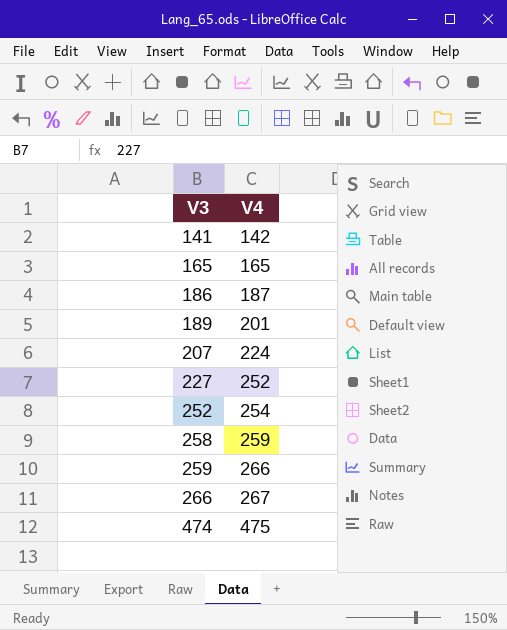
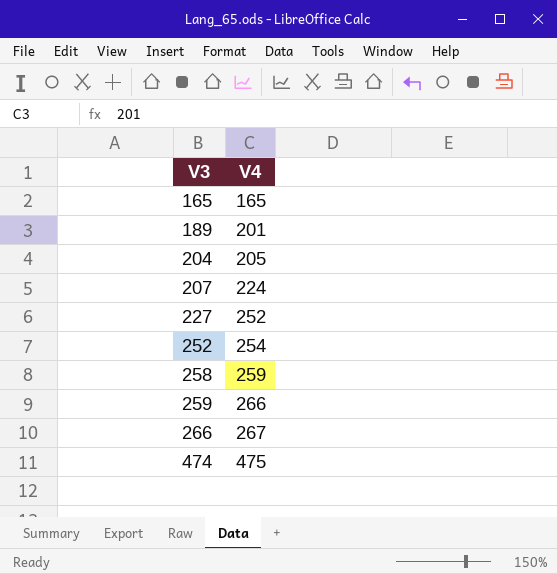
row 141: 142 -> none
row 186: 187 -> none
row 204: none -> 205

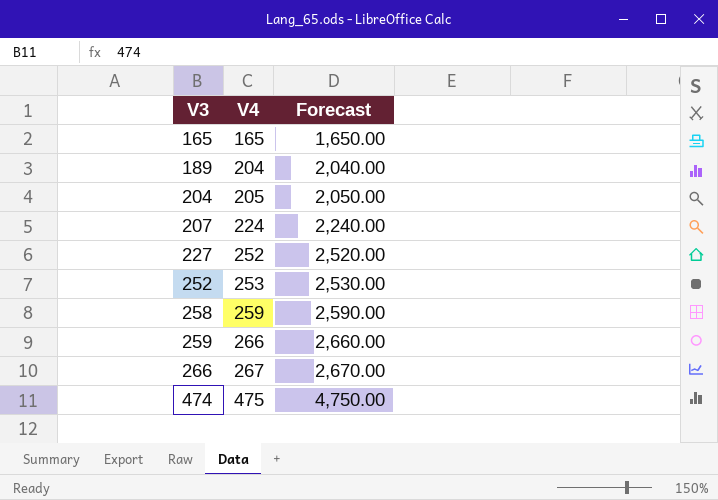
column Forecast | formula: none -> [V4] * 10
189 | V4: 201 -> 204
252 | V4: 254 -> 253

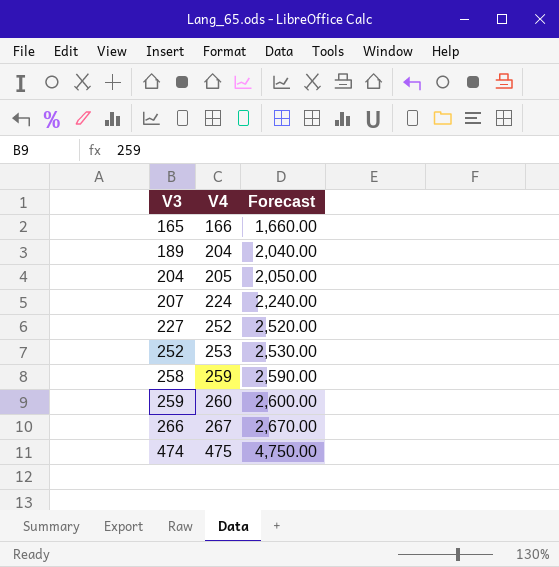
165 | V4: 165 -> 166
165 | Forecast: 1,650.00 -> 1,660.00
259 | V4: 266 -> 260
259 | Forecast: 2,660.00 -> 2,600.00

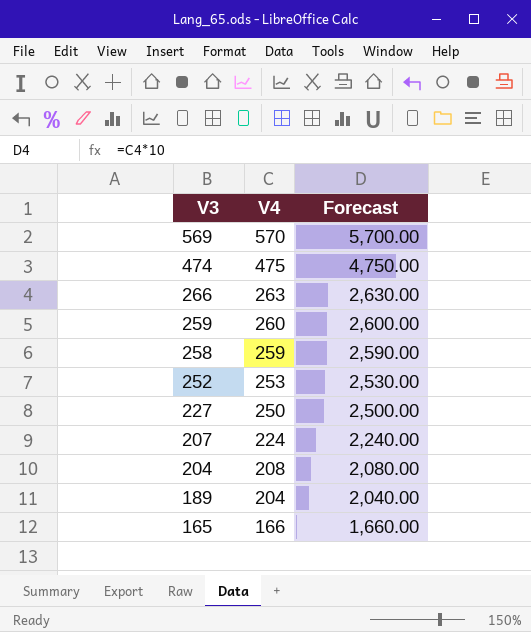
row order: V3 ascending -> V3 descending
row 569: none -> 570 | 5,700.00
266 | V4: 267 -> 263
266 | Forecast: 2,670.00 -> 2,630.00
227 | V4: 252 -> 250
227 | Forecast: 2,520.00 -> 2,500.00
204 | V4: 205 -> 208
204 | Forecast: 2,050.00 -> 2,080.00

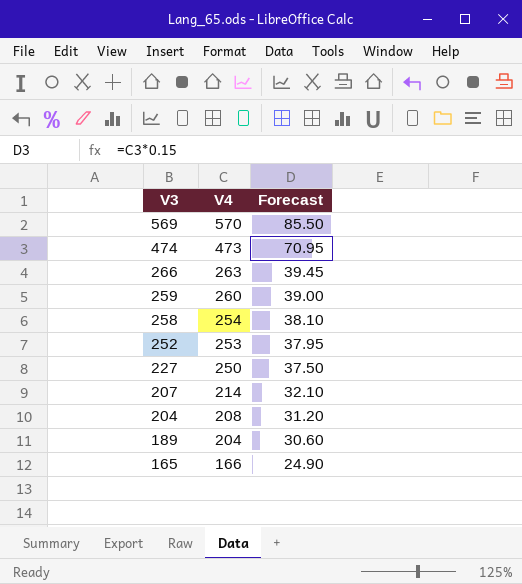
column Forecast | formula: [V4] * 10 -> [V4] * 0.15
474 | V4: 475 -> 473
258 | V4: 259 -> 254
207 | V4: 224 -> 214

